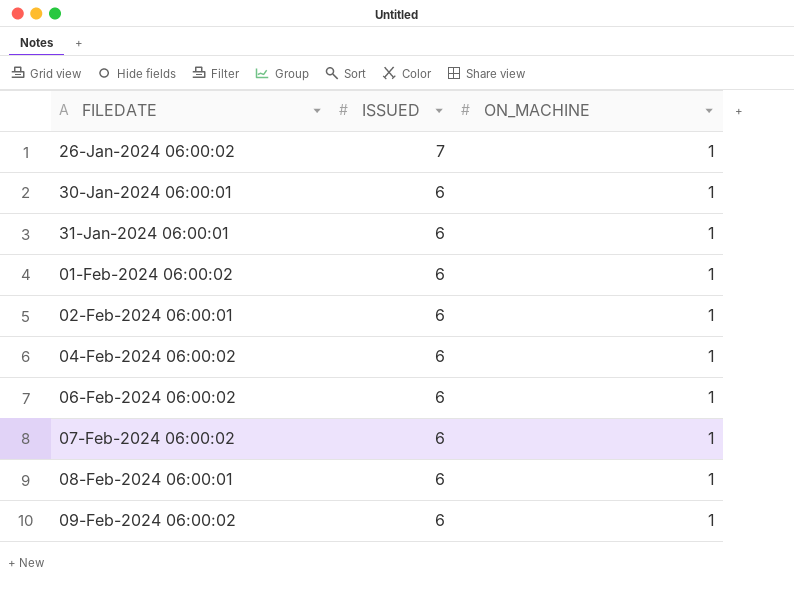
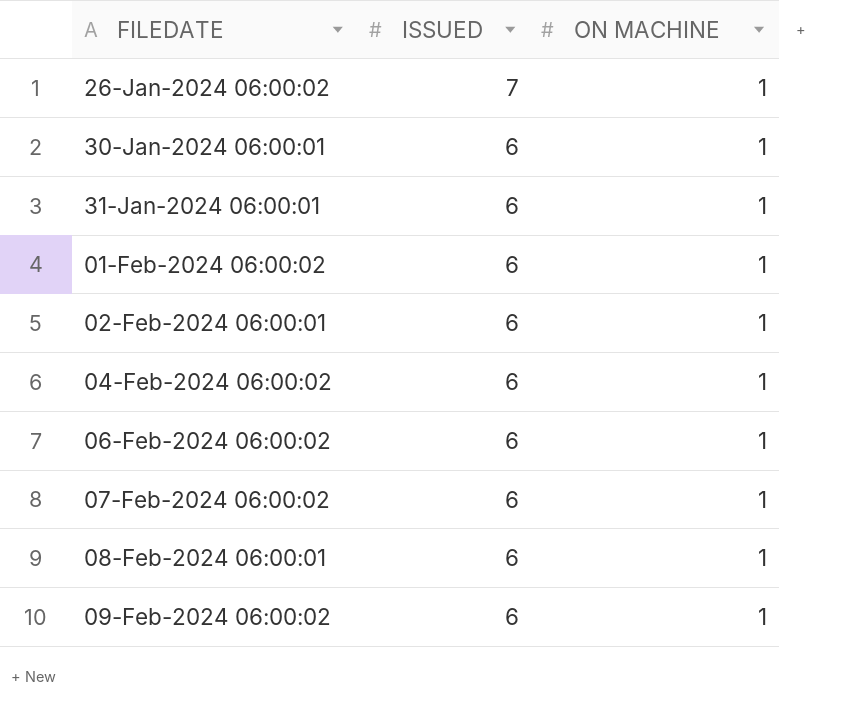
column name: ON_MACHINE -> ON MACHINE

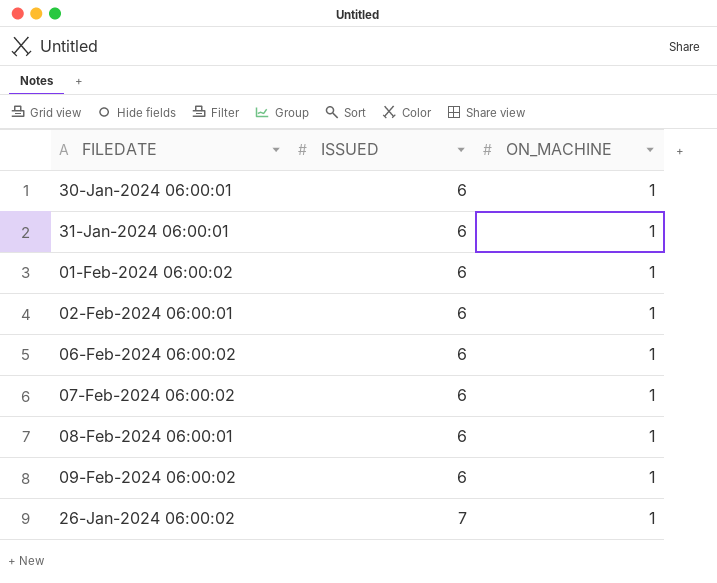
row order: FILEDATE ascending -> ISSUED ascending
column name: ON MACHINE -> ON_MACHINE
row 04-Feb-2024 06:00:02: 6 | 1 -> none

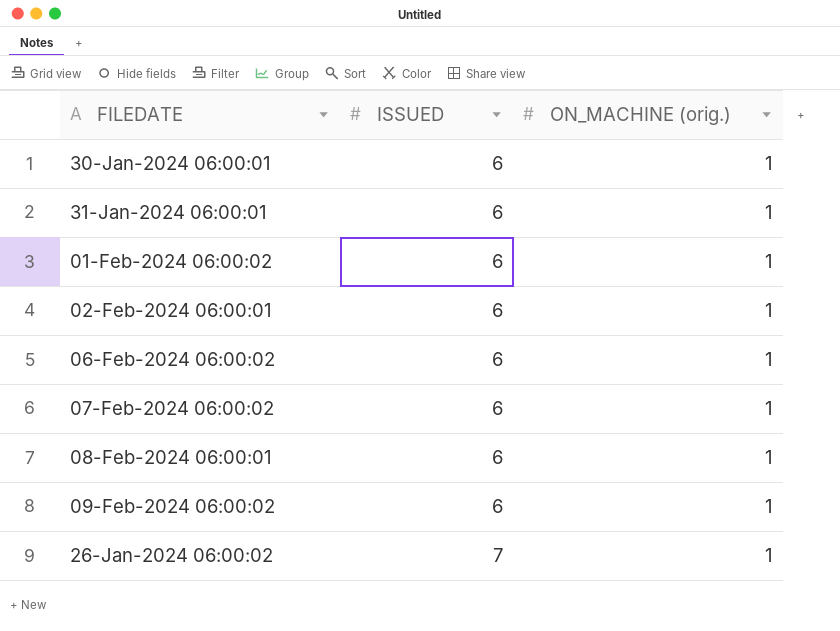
column name: ON_MACHINE -> ON_MACHINE (orig.)

